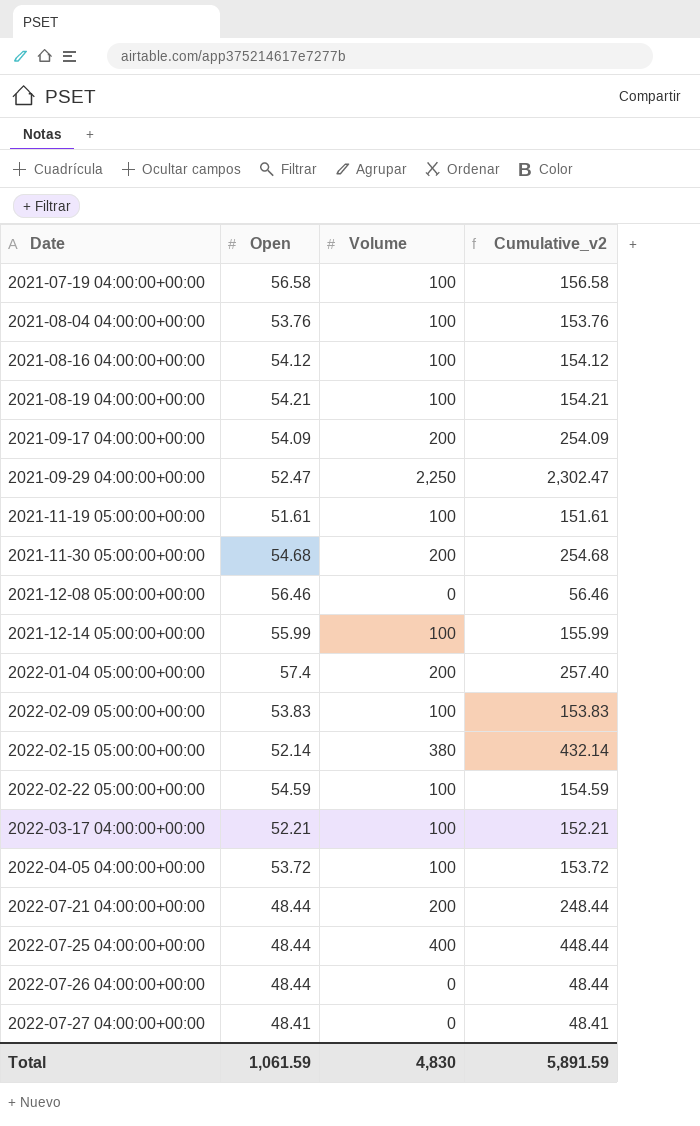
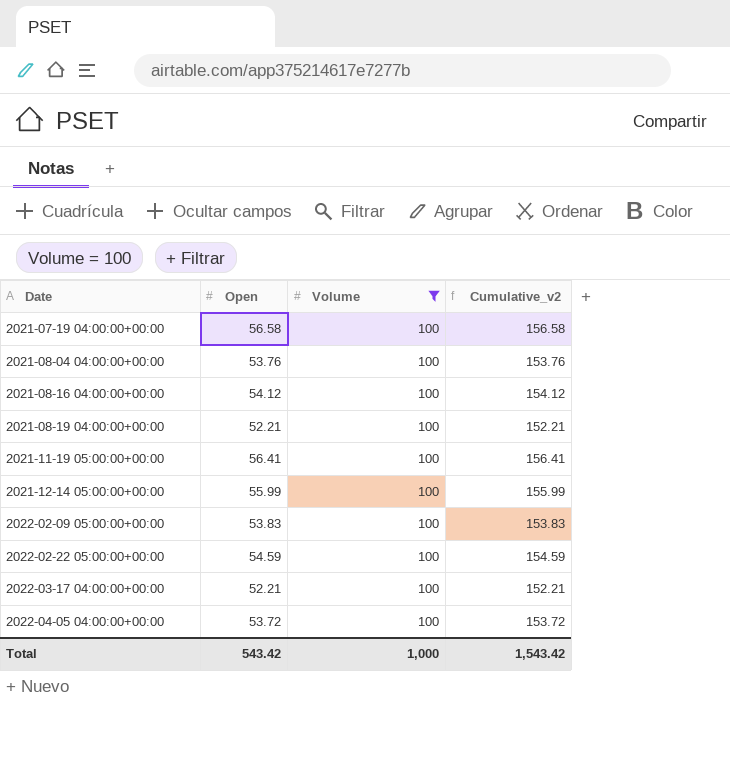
filter: none -> Volume = 100
2021-08-19 04:00:00+00:00 | Open: 54.21 -> 52.21
2021-08-19 04:00:00+00:00 | Cumulative_v2: 154.21 -> 152.21
2021-11-19 05:00:00+00:00 | Open: 51.61 -> 56.41
2021-11-19 05:00:00+00:00 | Cumulative_v2: 151.61 -> 156.41
Total | Open: 1,061.59 -> 543.42
Total | Volume: 4,830 -> 1,000
Total | Cumulative_v2: 5,891.59 -> 1,543.42

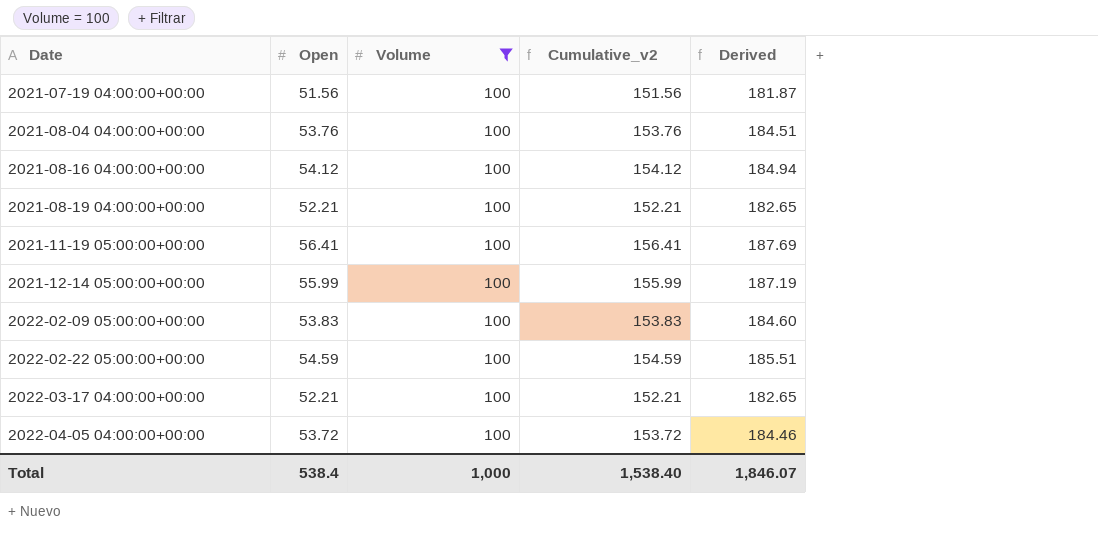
column Derived | formula: none -> [Cumulative_v2] * 1.2
2021-07-19 04:00:00+00:00 | Open: 56.58 -> 51.56
2021-07-19 04:00:00+00:00 | Cumulative_v2: 156.58 -> 151.56
Total | Open: 543.42 -> 538.4
Total | Cumulative_v2: 1,543.42 -> 1,538.40

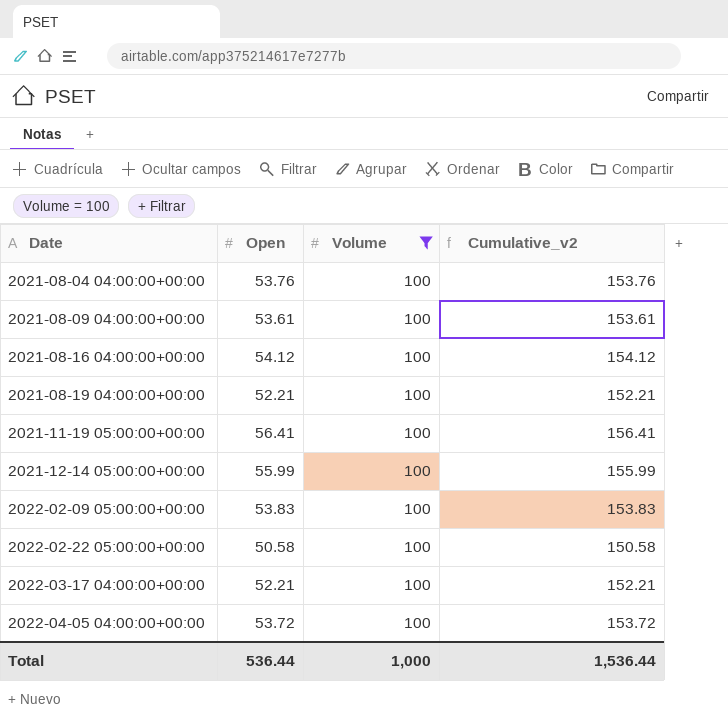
column Derived | formula: [Cumulative_v2] * 1.2 -> none
row 2021-07-19 04:00:00+00:00: 51.56 | 100 | 151.56 | 181.87 -> none
row 2021-08-09 04:00:00+00:00: none -> 53.61 | 100 | 153.61
2022-02-22 05:00:00+00:00 | Open: 54.59 -> 50.58
2022-02-22 05:00:00+00:00 | Cumulative_v2: 154.59 -> 150.58
Total | Open: 538.4 -> 536.44
Total | Cumulative_v2: 1,538.40 -> 1,536.44

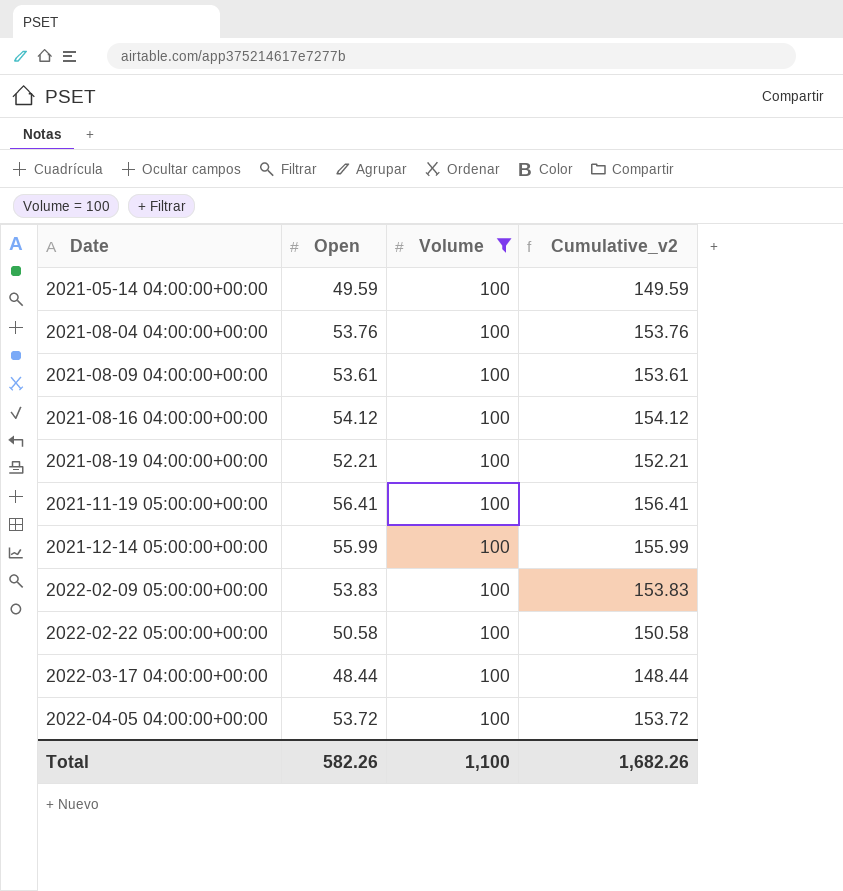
row 2021-05-14 04:00:00+00:00: none -> 49.59 | 100 | 149.59
2022-03-17 04:00:00+00:00 | Open: 52.21 -> 48.44
2022-03-17 04:00:00+00:00 | Cumulative_v2: 152.21 -> 148.44
Total | Open: 536.44 -> 582.26
Total | Volume: 1,000 -> 1,100
Total | Cumulative_v2: 1,536.44 -> 1,682.26

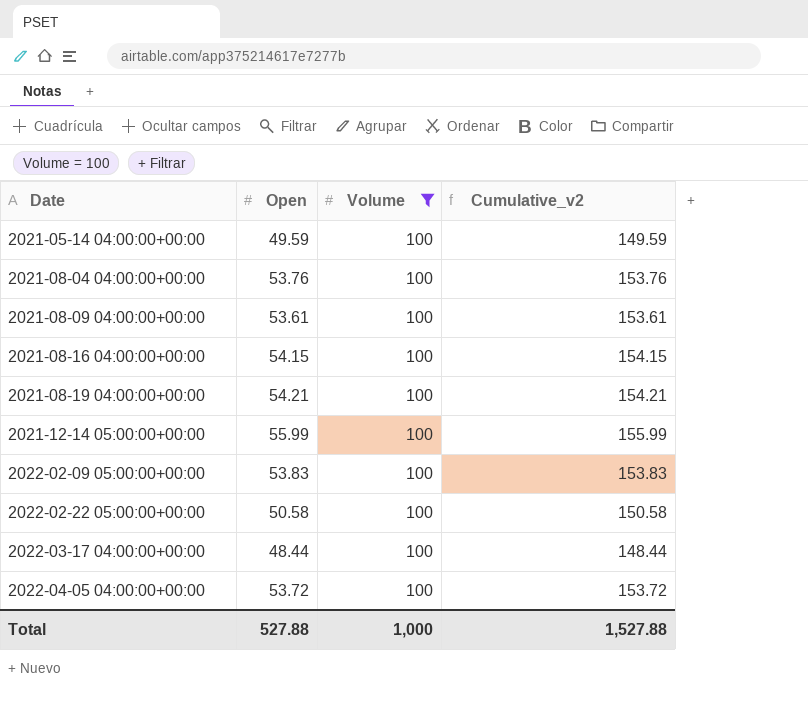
row 2021-11-19 05:00:00+00:00: 56.41 | 100 | 156.41 -> none
2021-08-16 04:00:00+00:00 | Open: 54.12 -> 54.15
2021-08-16 04:00:00+00:00 | Cumulative_v2: 154.12 -> 154.15
2021-08-19 04:00:00+00:00 | Open: 52.21 -> 54.21
2021-08-19 04:00:00+00:00 | Cumulative_v2: 152.21 -> 154.21
Total | Open: 582.26 -> 527.88
Total | Volume: 1,100 -> 1,000
Total | Cumulative_v2: 1,682.26 -> 1,527.88

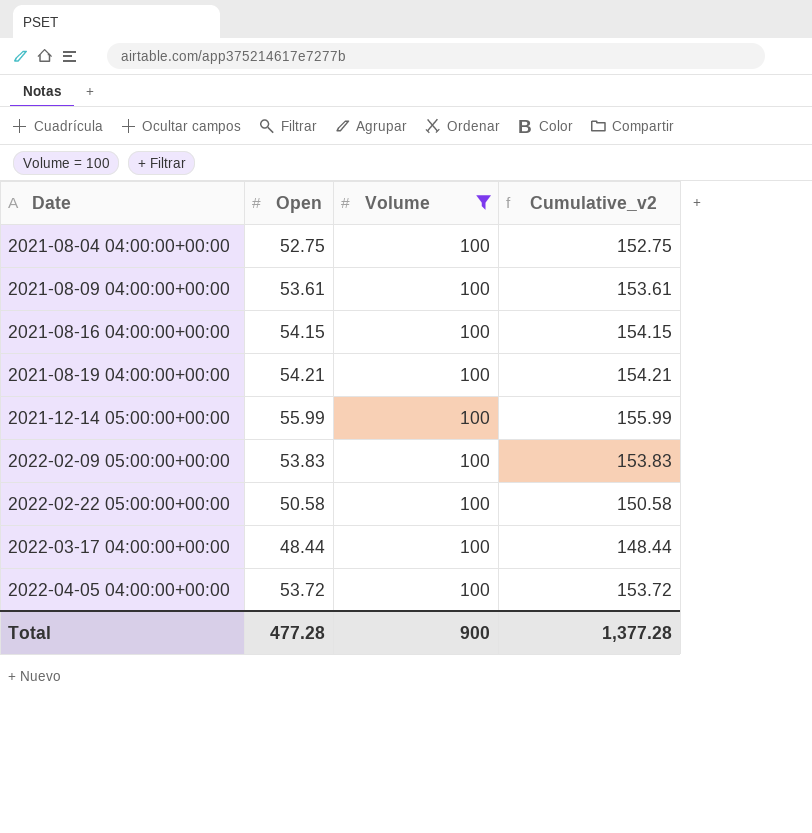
row 2021-05-14 04:00:00+00:00: 49.59 | 100 | 149.59 -> none
2021-08-04 04:00:00+00:00 | Open: 53.76 -> 52.75
2021-08-04 04:00:00+00:00 | Cumulative_v2: 153.76 -> 152.75
Total | Open: 527.88 -> 477.28
Total | Volume: 1,000 -> 900
Total | Cumulative_v2: 1,527.88 -> 1,377.28

